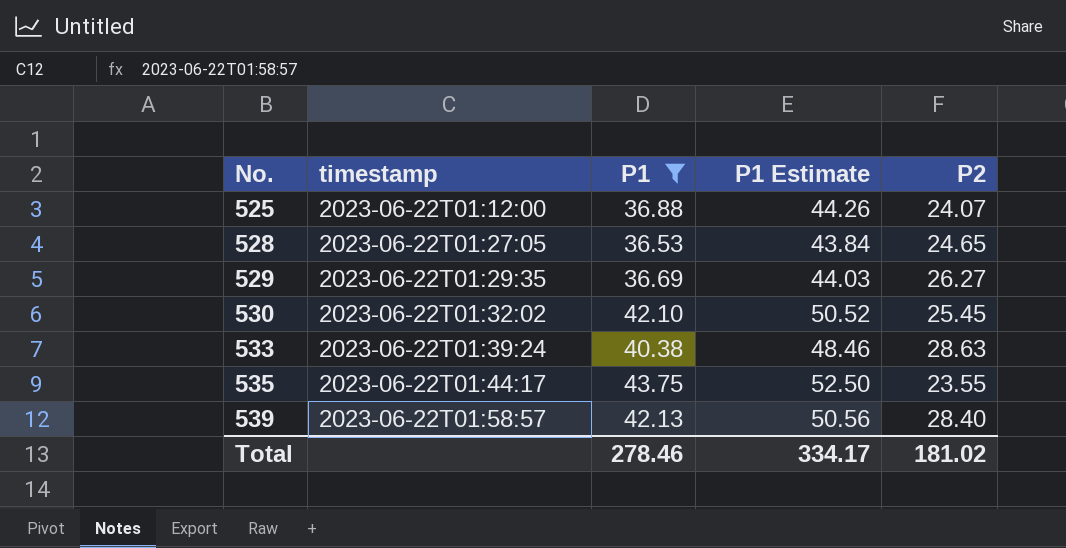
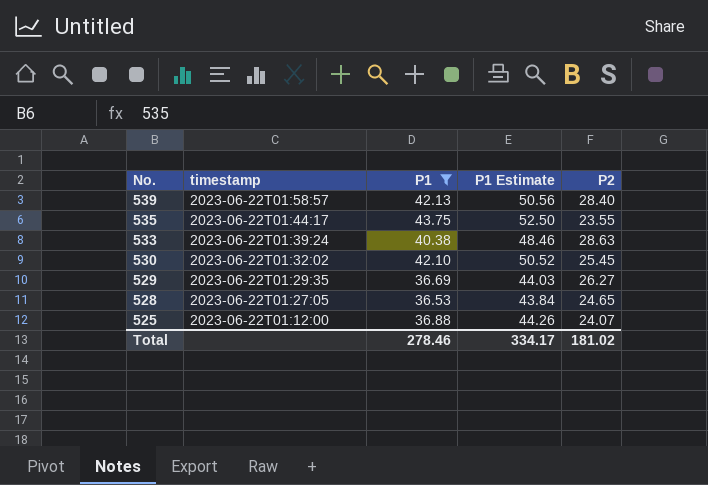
row order: No. ascending -> No. descending

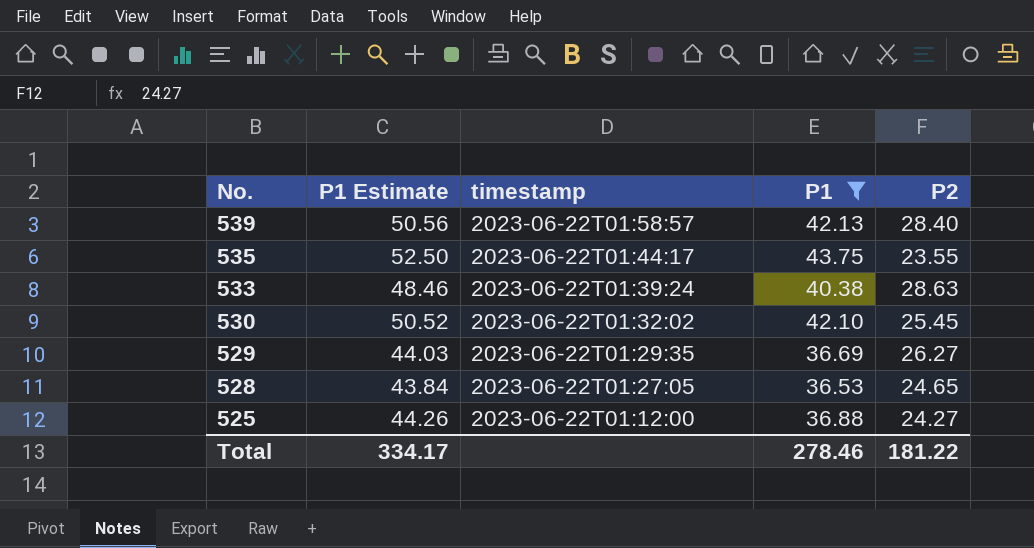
column P1 Estimate | position: 4 -> 2
525 | P2: 24.07 -> 24.27
Total | P2: 181.02 -> 181.22

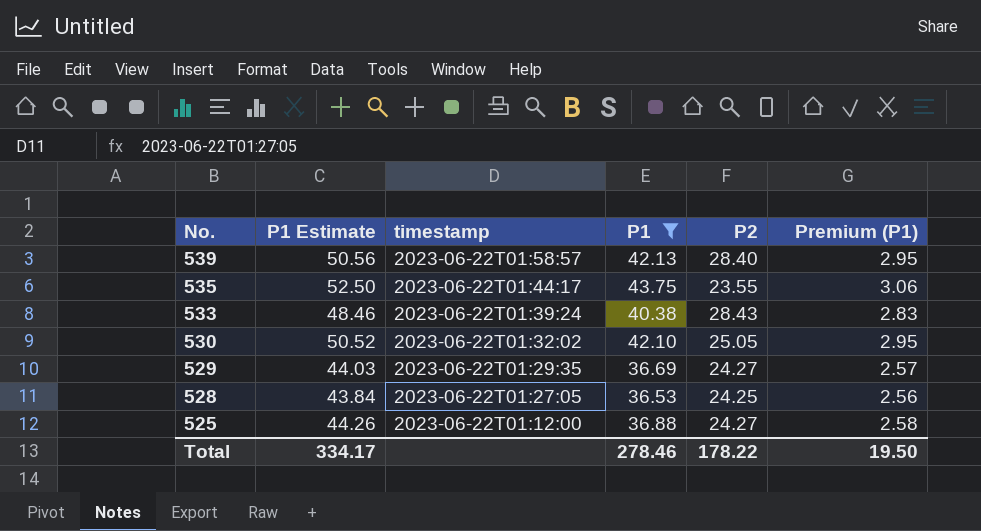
column Premium (P1) | formula: none -> [P1] * 0.07
533 | P2: 28.63 -> 28.43
530 | P2: 25.45 -> 25.05
529 | P2: 26.27 -> 24.27
528 | P2: 24.65 -> 24.25
Total | P2: 181.22 -> 178.22

